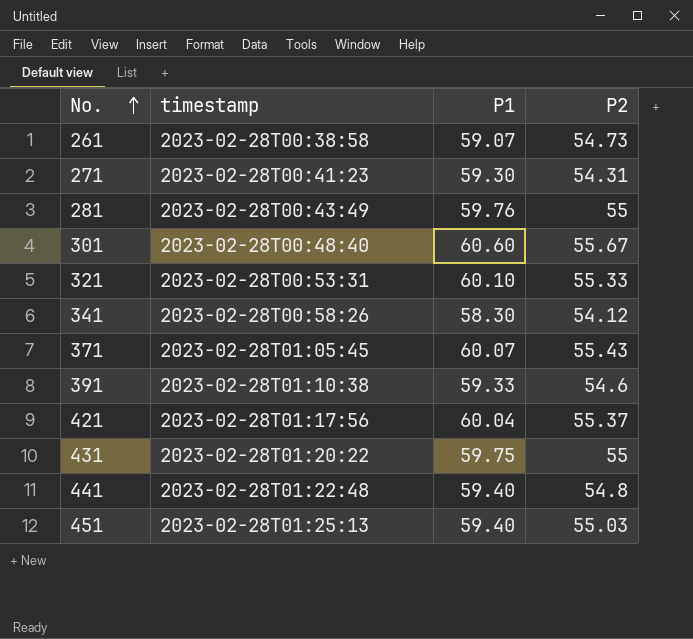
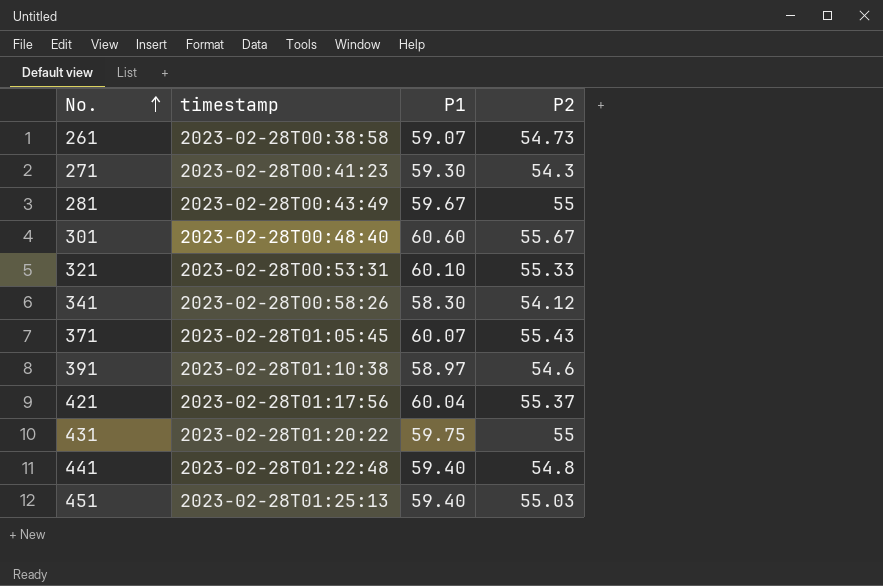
271 | P2: 54.31 -> 54.3
281 | P1: 59.76 -> 59.67
391 | P1: 59.33 -> 58.97

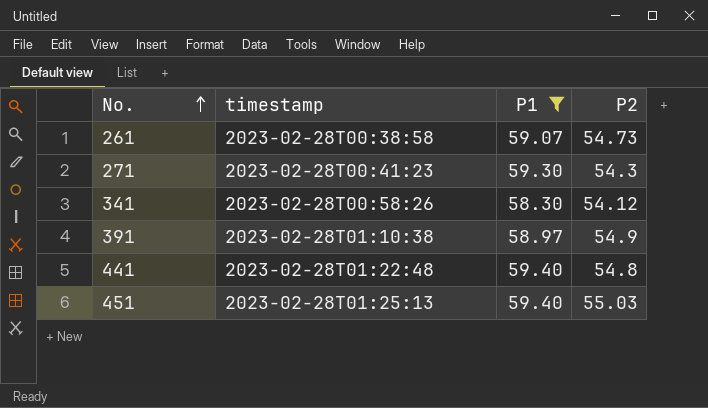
filter: none -> P1 <= 59.40
391 | P2: 54.6 -> 54.9

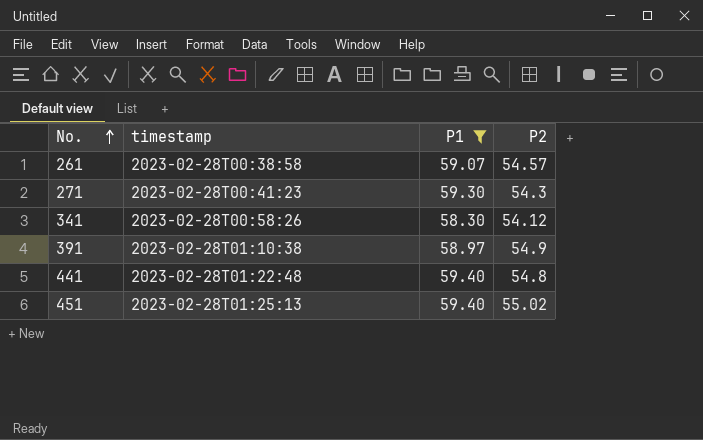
261 | P2: 54.73 -> 54.57
451 | P2: 55.03 -> 55.02

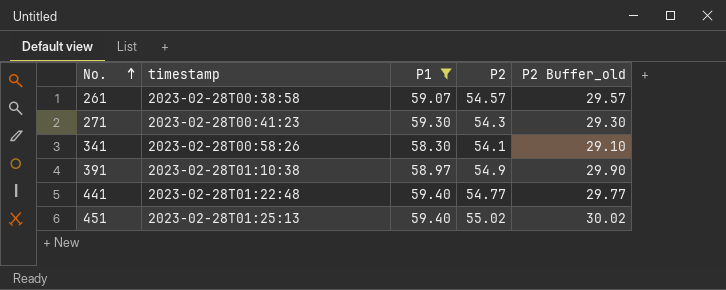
column P2 Buffer_old | formula: none -> [P2] - 25
341 | P2: 54.12 -> 54.1
441 | P2: 54.8 -> 54.77

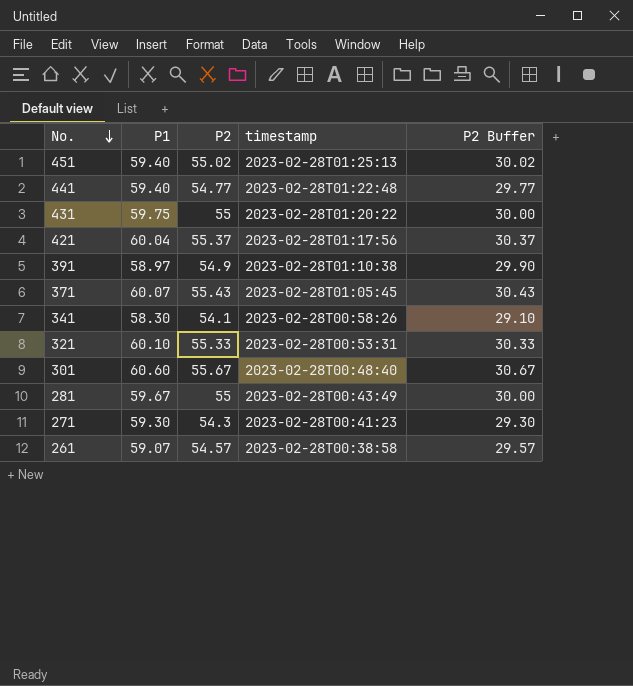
filter: P1 <= 59.40 -> none
row order: No. ascending -> No. descending
column timestamp | position: 2 -> 4
column name: P2 Buffer_old -> P2 Buffer

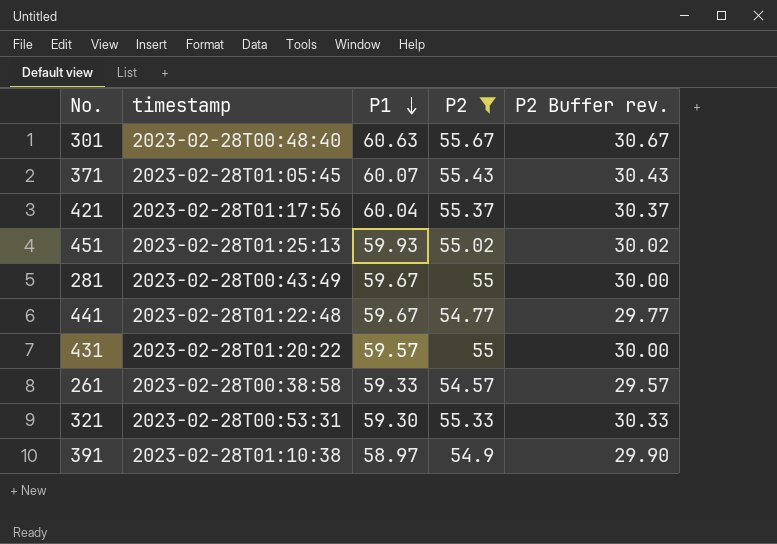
filter: none -> P2 >= 54.57
row order: No. descending -> P1 descending
column timestamp | position: 4 -> 2
column name: P2 Buffer -> P2 Buffer rev.
301 | P1: 60.60 -> 60.63
451 | P1: 59.40 -> 59.93
441 | P1: 59.40 -> 59.67
431 | P1: 59.75 -> 59.57
261 | P1: 59.07 -> 59.33
321 | P1: 60.10 -> 59.30

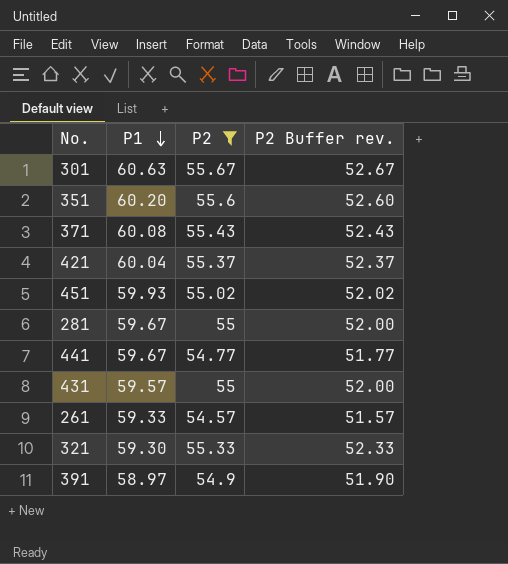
column timestamp | position: 2 -> none
column P2 Buffer rev. | formula: [P2] - 25 -> [P2] - 3
row 351: none -> 60.20 | 55.6 | 52.60
371 | P1: 60.07 -> 60.08

